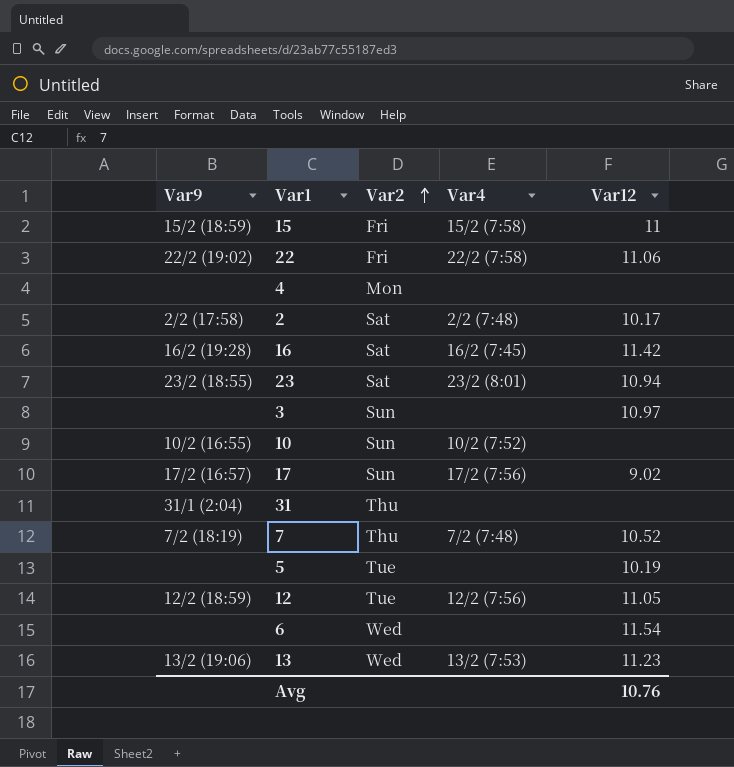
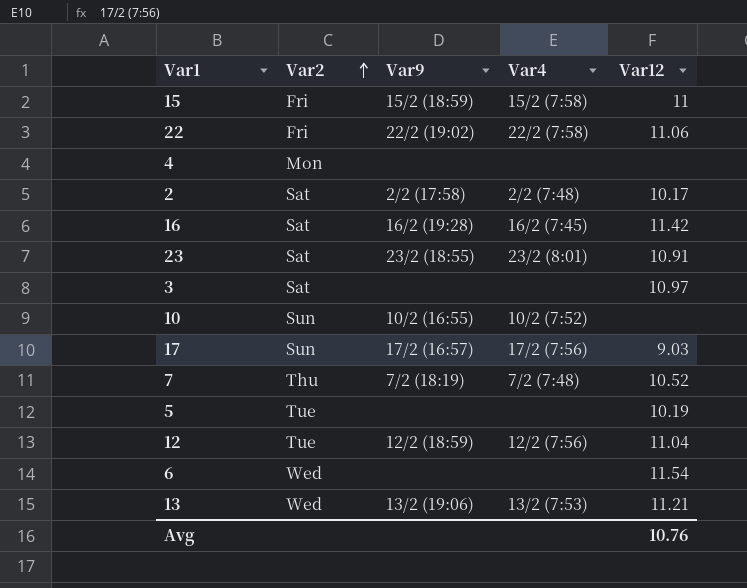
column Var9 | position: 1 -> 3
row 31: 31/1 (2:04) | Thu | none | none -> none
23 | Var12: 10.94 -> 10.91
3 | Var2: Sun -> Sat
17 | Var12: 9.02 -> 9.03
12 | Var12: 11.05 -> 11.04
13 | Var12: 11.23 -> 11.21

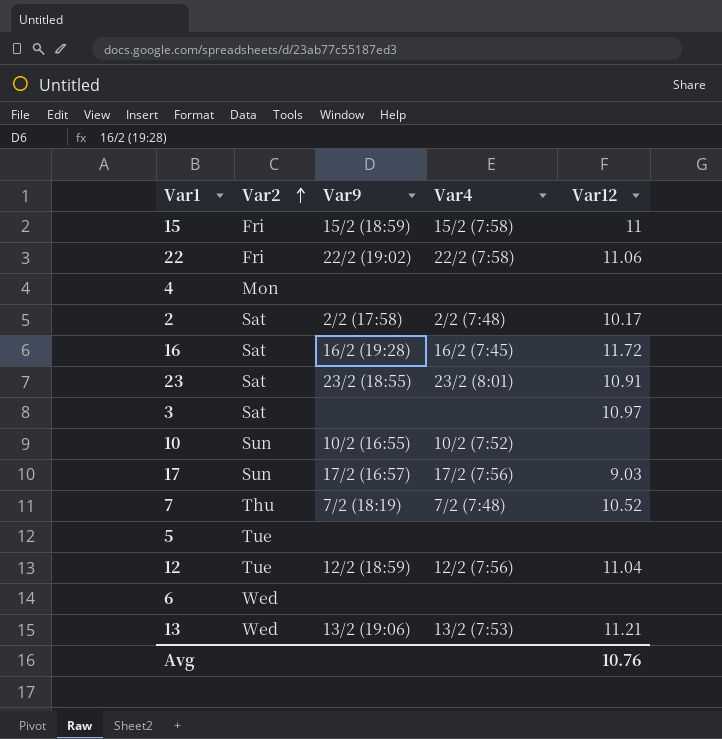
16 | Var12: 11.42 -> 11.72
5 | Var12: 10.19 -> none
6 | Var12: 11.54 -> none

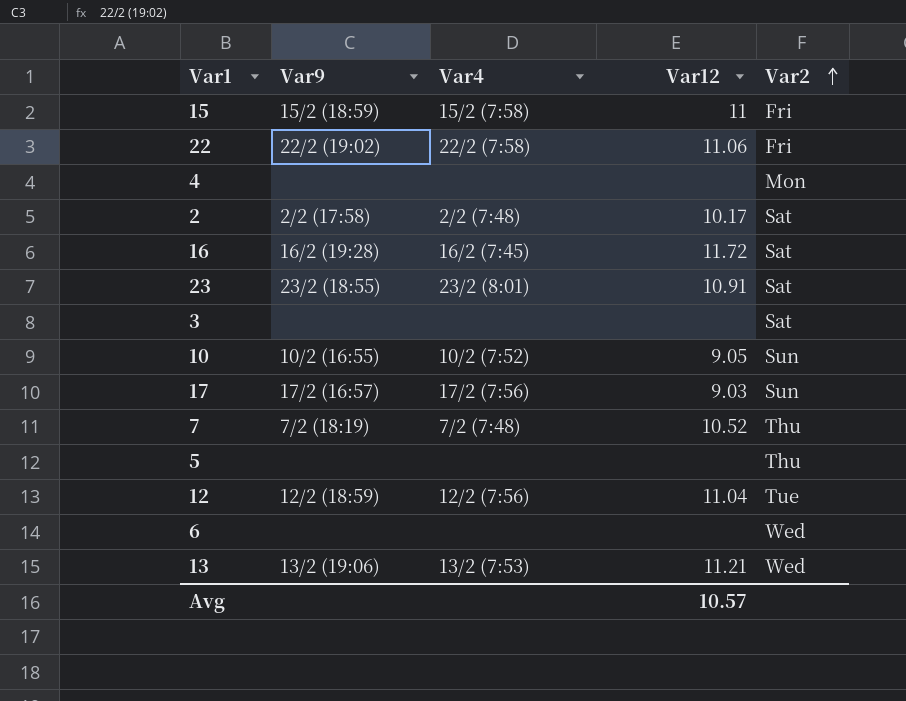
column Var2 | position: 2 -> 5
3 | Var12: 10.97 -> none
10 | Var12: none -> 9.05
5 | Var2: Tue -> Thu
Avg | Var12: 10.76 -> 10.57

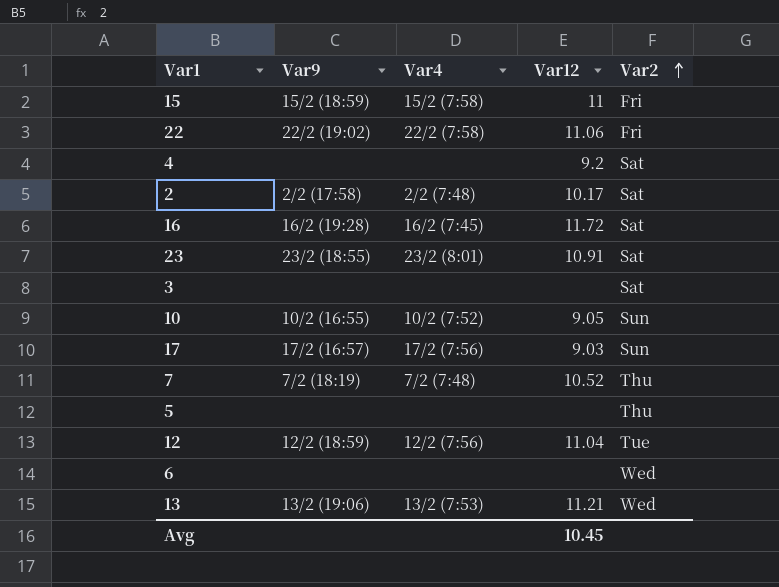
4 | Var12: none -> 9.2
4 | Var2: Mon -> Sat
Avg | Var12: 10.57 -> 10.45

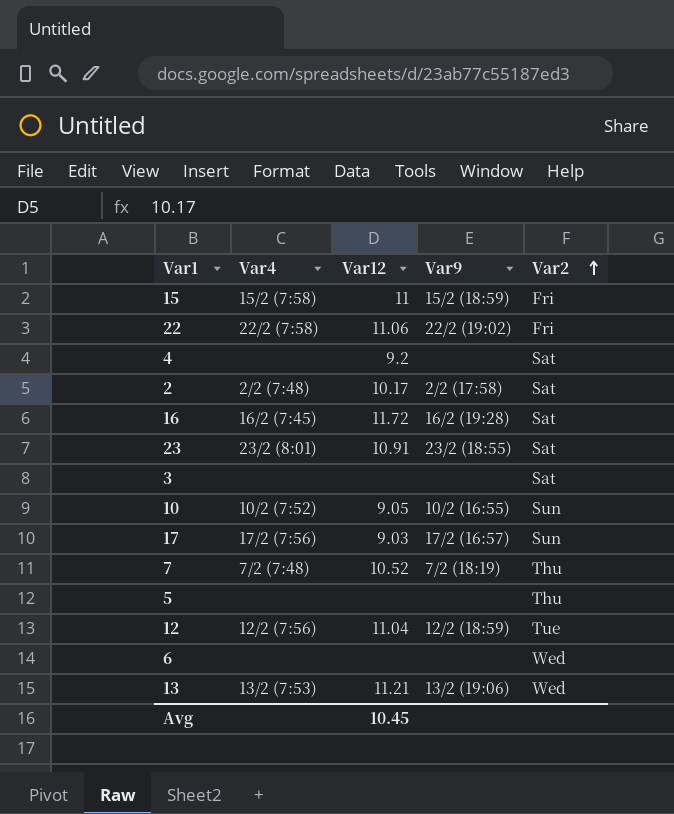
column Var9 | position: 2 -> 4

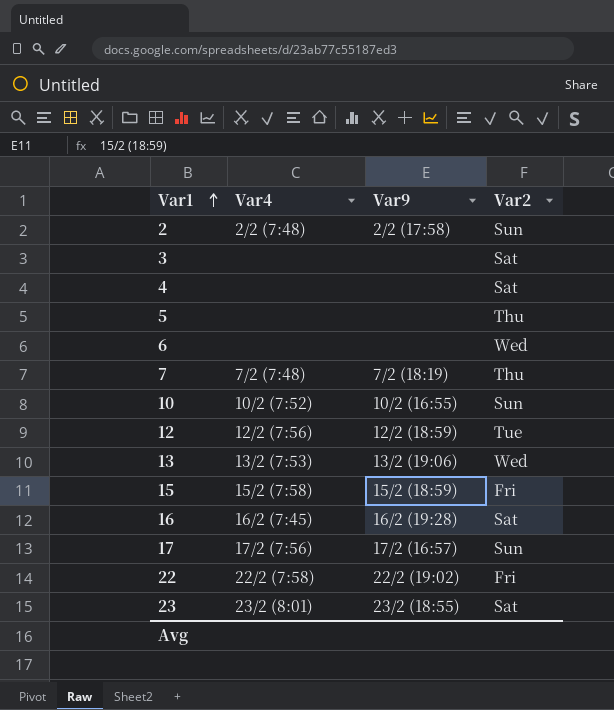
row order: Var2 ascending -> Var1 ascending
column Var12 | position: 3 -> none
2 | Var2: Sat -> Sun

